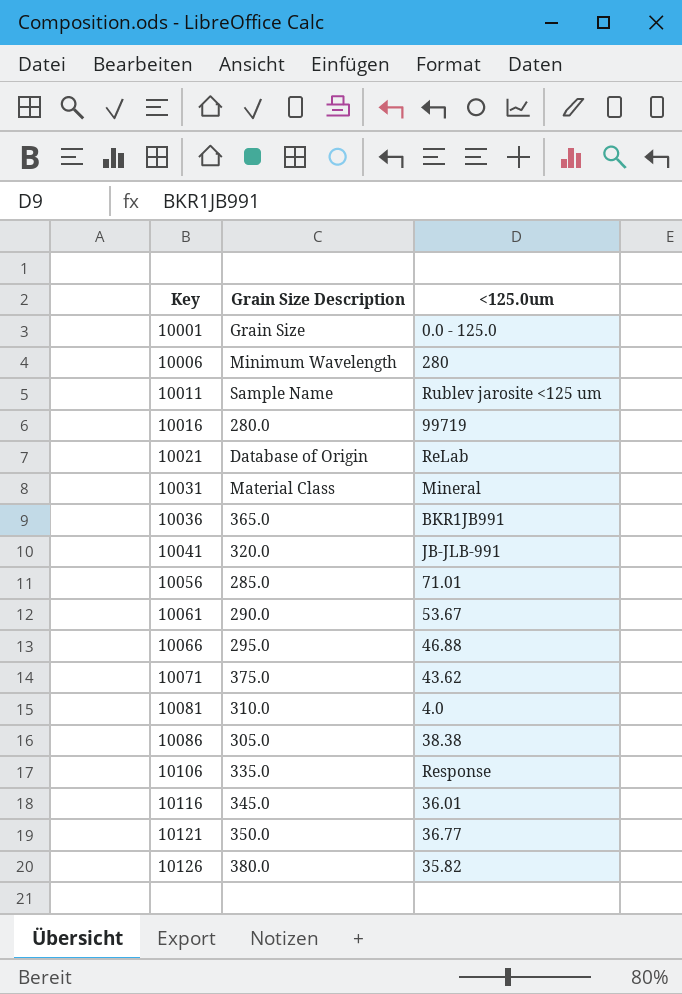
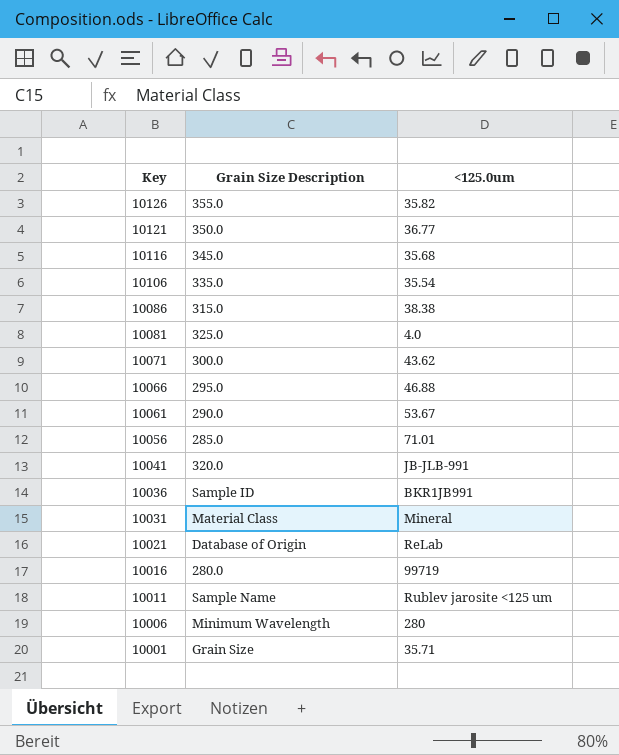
row order: Key ascending -> Key descending
10126 | Grain Size Description: 380.0 -> 355.0
10116 | <125.0um: 36.01 -> 35.68
10106 | <125.0um: Response -> 35.54
10086 | Grain Size Description: 305.0 -> 315.0
10081 | Grain Size Description: 310.0 -> 325.0
10071 | Grain Size Description: 375.0 -> 300.0
10036 | Grain Size Description: 365.0 -> Sample ID
10001 | <125.0um: 0.0 - 125.0 -> 35.71

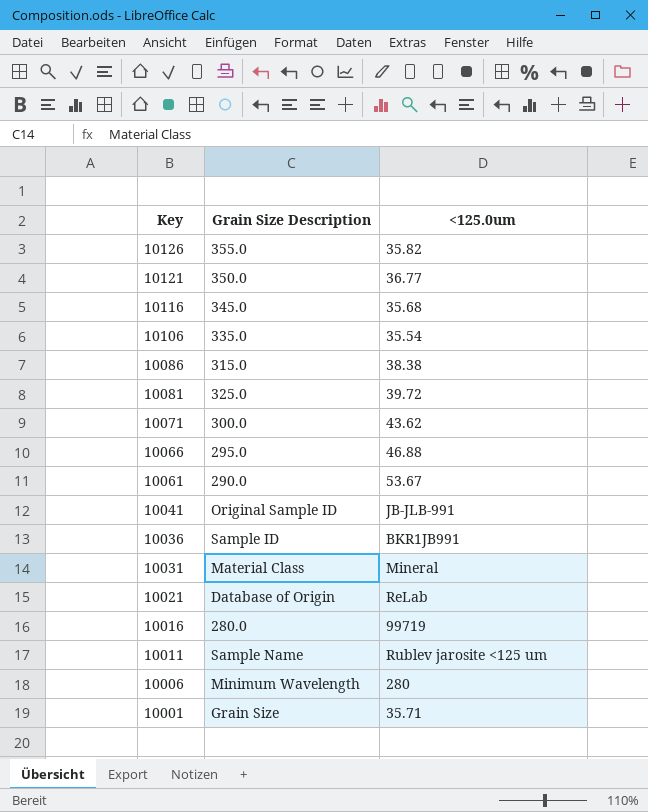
row 10056: 285.0 | 71.01 -> none
10081 | <125.0um: 4.0 -> 39.72
10041 | Grain Size Description: 320.0 -> Original Sample ID

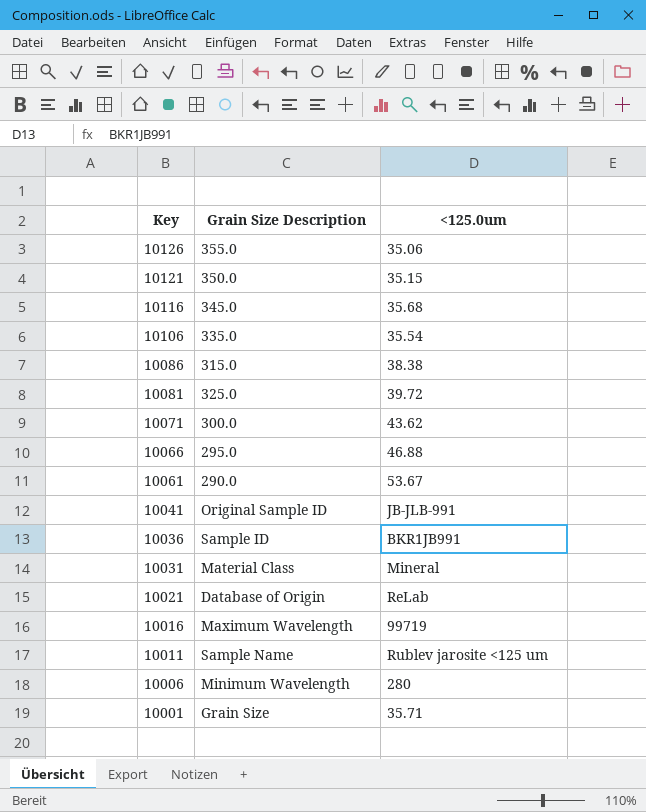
10126 | <125.0um: 35.82 -> 35.06
10121 | <125.0um: 36.77 -> 35.15
10016 | Grain Size Description: 280.0 -> Maximum Wavelength

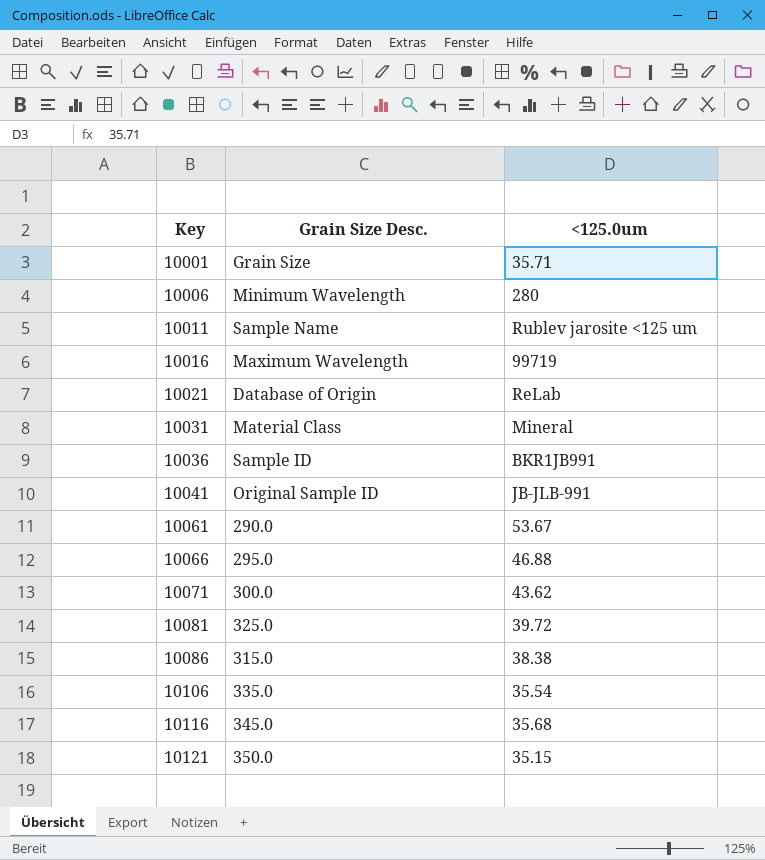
row order: Key descending -> Key ascending
column name: Grain Size Description -> Grain Size Desc.
row 10126: 355.0 | 35.06 -> none

